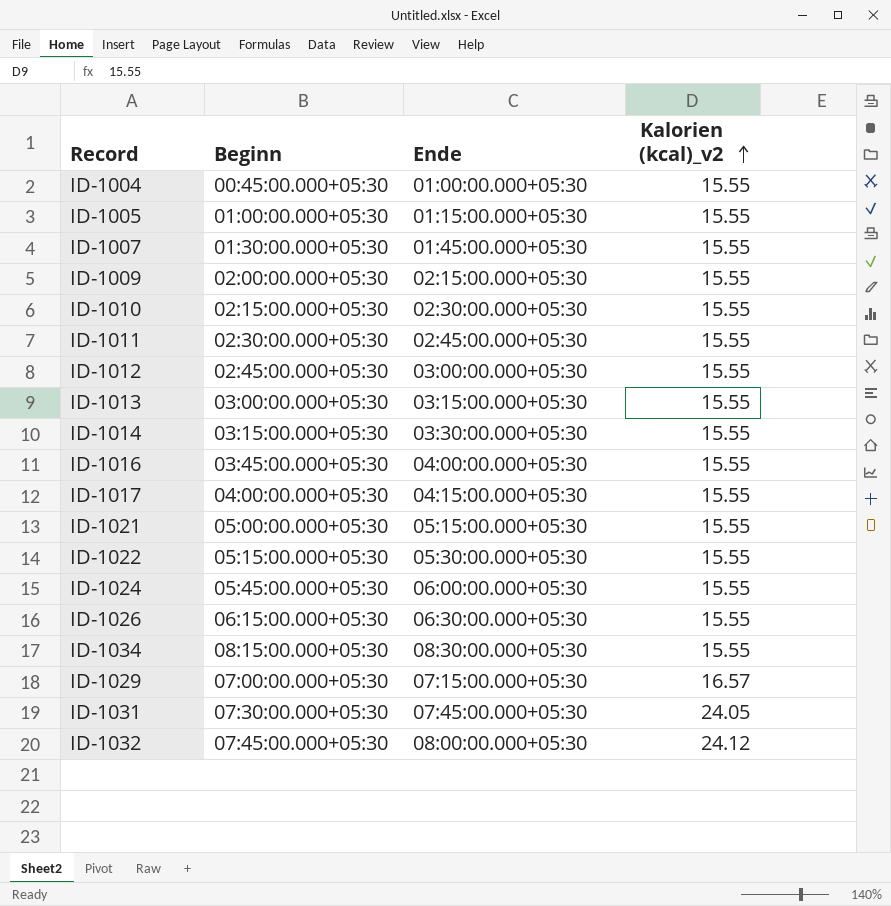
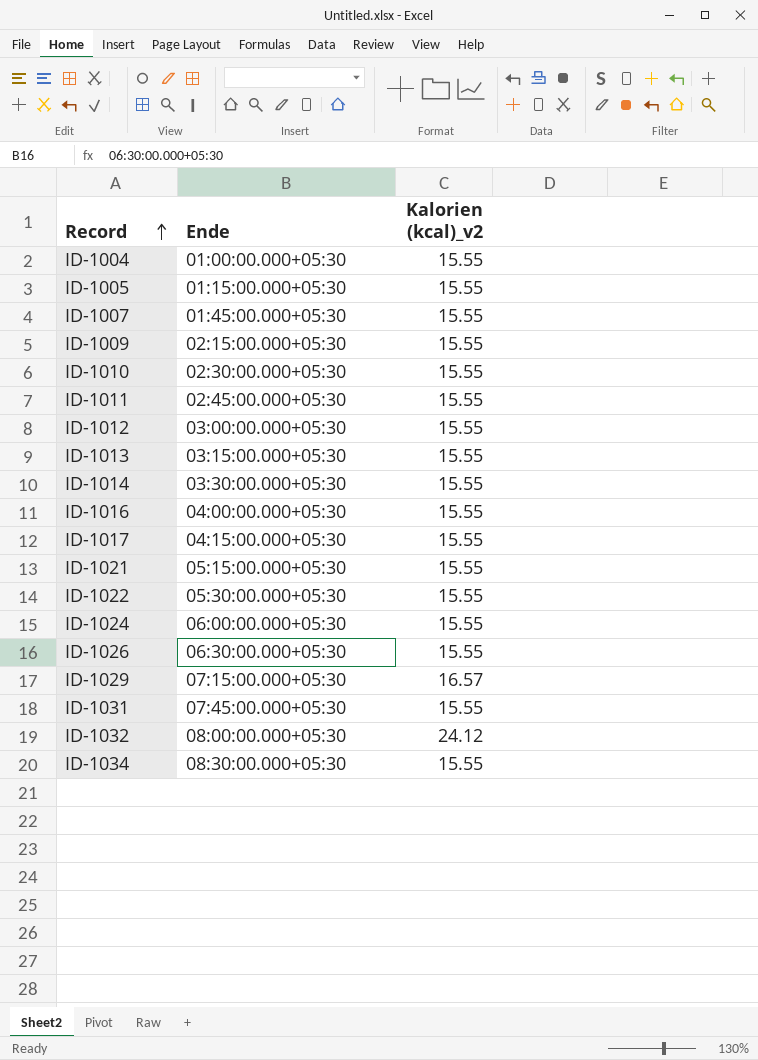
row order: Kalorien (kcal)_v2 ascending -> Record ascending
column Beginn | position: 2 -> none
ID-1031 | Kalorien (kcal)_v2: 24.05 -> 15.55

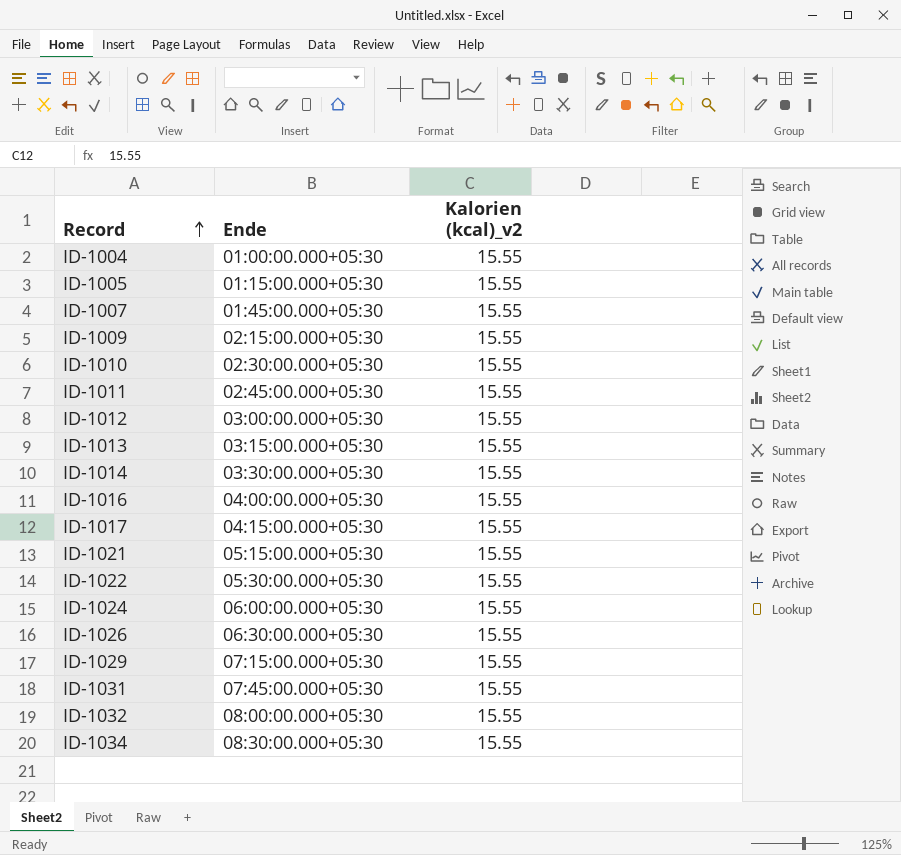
ID-1029 | Kalorien (kcal)_v2: 16.57 -> 15.55
ID-1032 | Kalorien (kcal)_v2: 24.12 -> 15.55

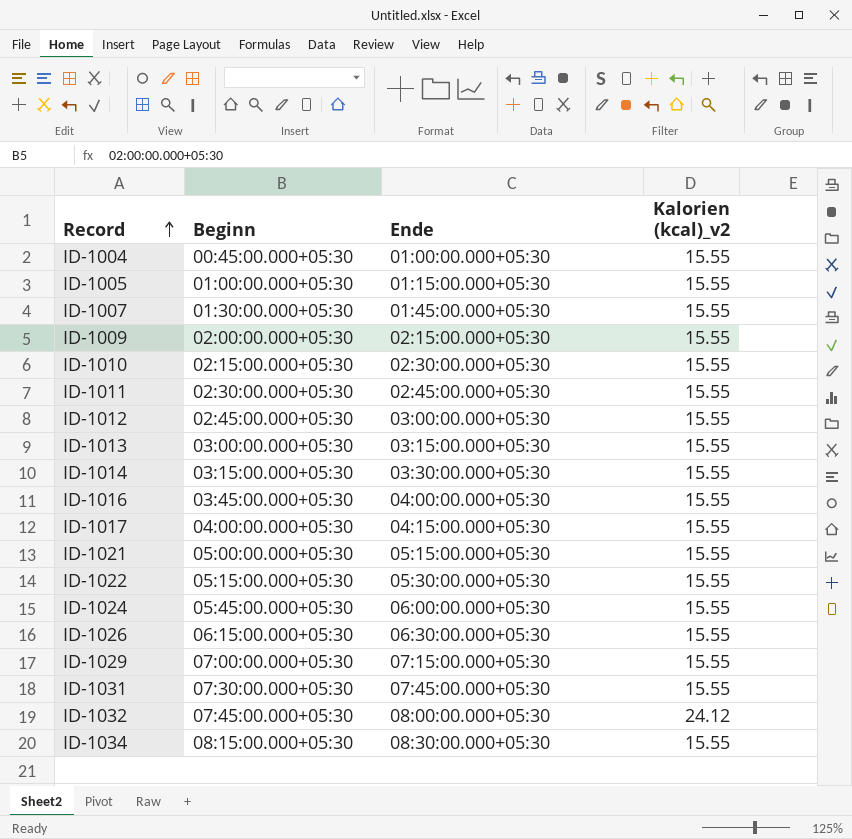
column Beginn | position: none -> 2
ID-1032 | Kalorien (kcal)_v2: 15.55 -> 24.12

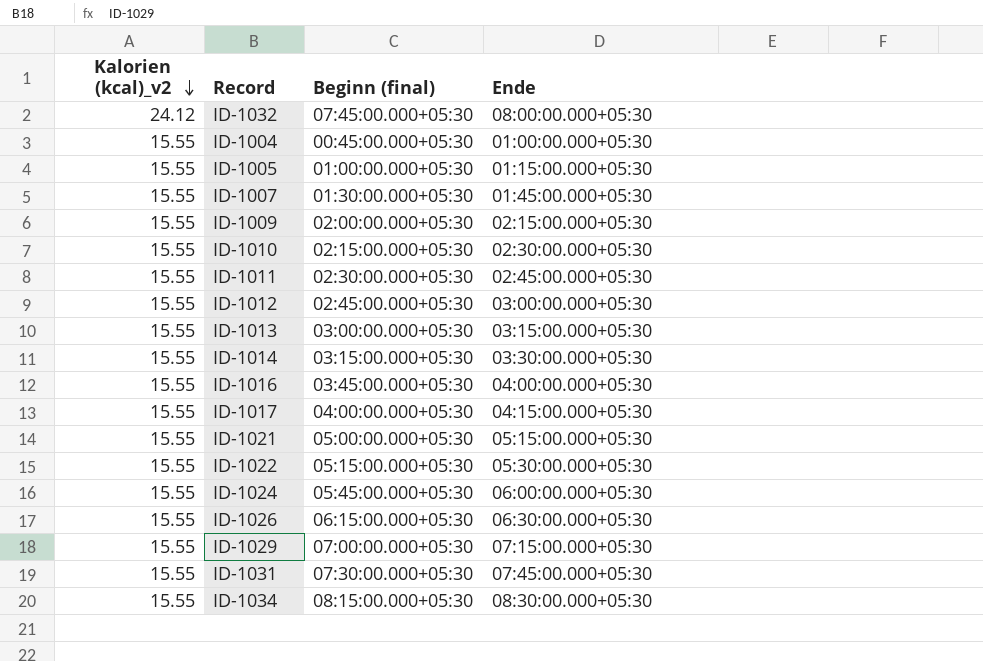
row order: Record ascending -> Kalorien (kcal)_v2 descending
column Kalorien (kcal)_v2 | position: 4 -> 1
column name: Beginn -> Beginn (final)

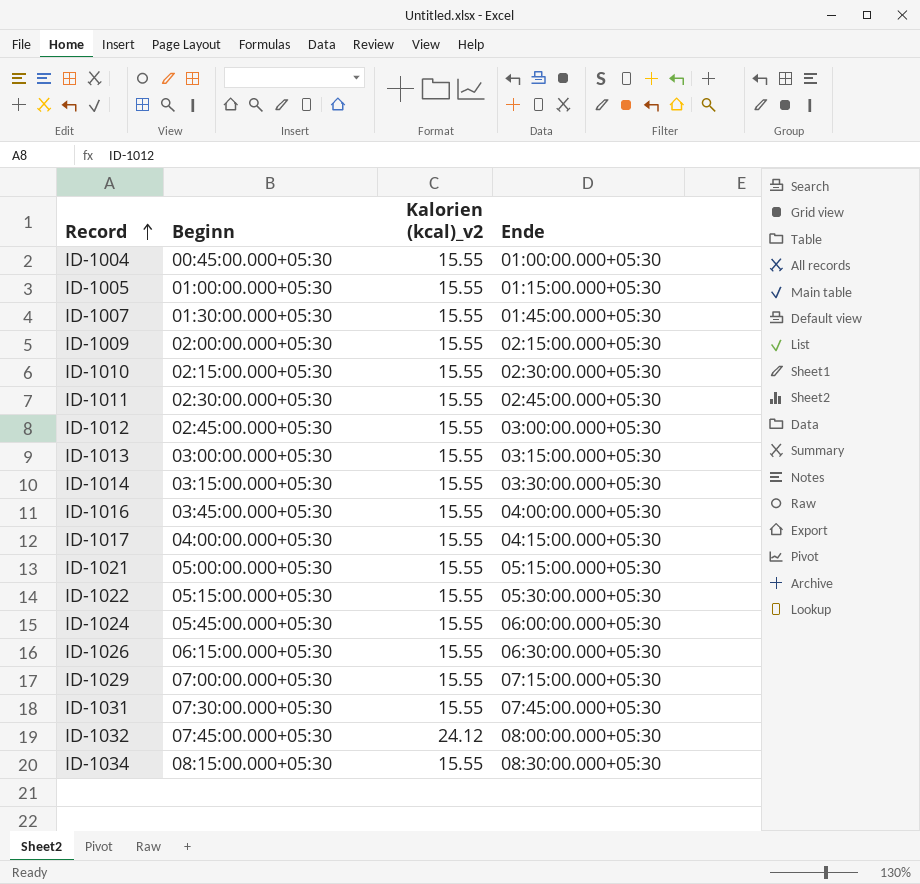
row order: Kalorien (kcal)_v2 descending -> Record ascending
column name: Beginn (final) -> Beginn
column Kalorien (kcal)_v2 | position: 1 -> 3

